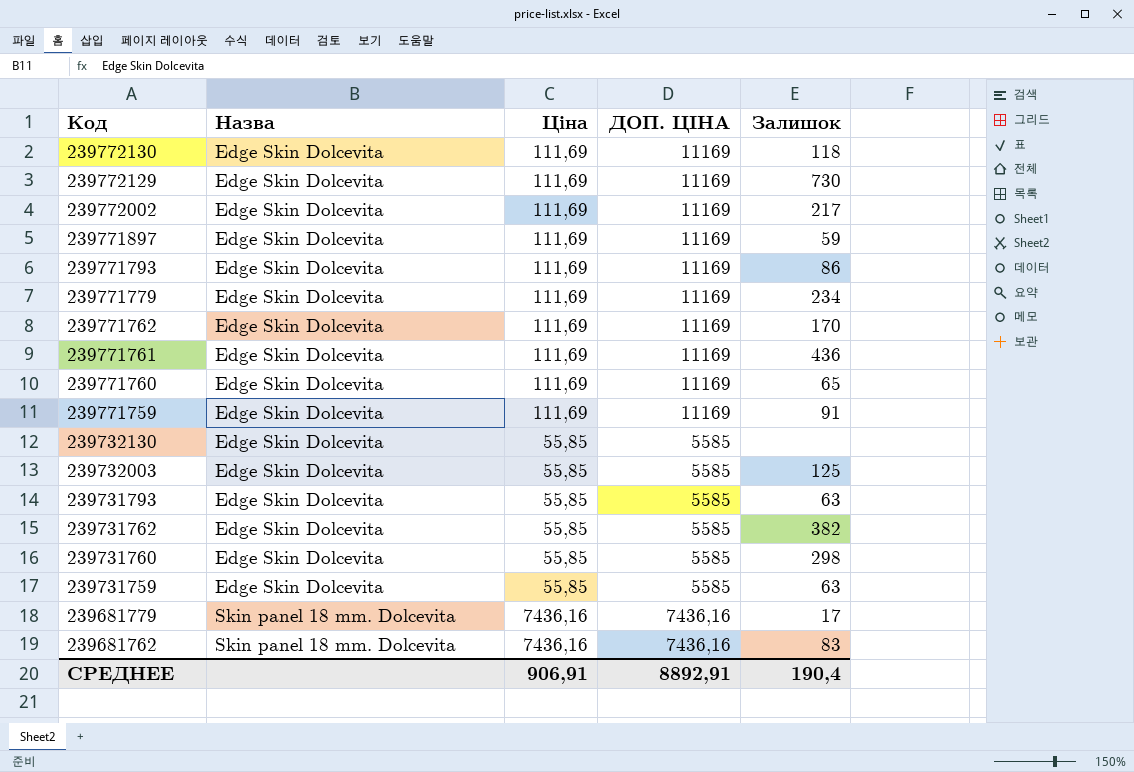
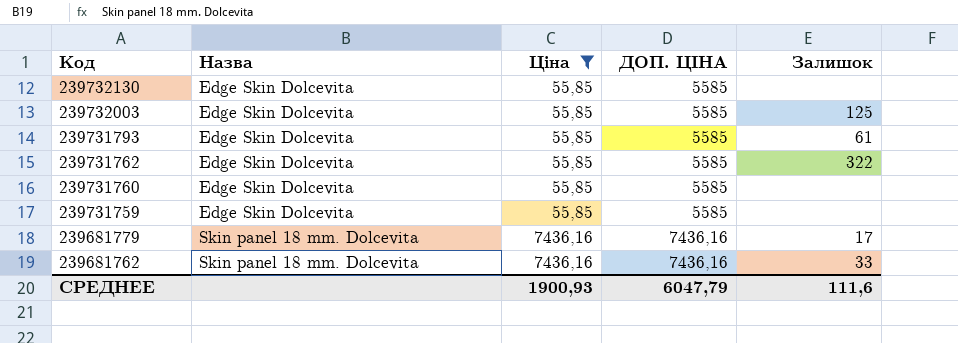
filter: none -> Ціна != 111,69
239731793 | Залишок: 63 -> 61
239731762 | Залишок: 382 -> 322
239731760 | Залишок: 298 -> none
239731759 | Залишок: 63 -> none
239681762 | Залишок: 83 -> 33
СРЕДНЕЕ | Ціна: 906,91 -> 1900,93
СРЕДНЕЕ | ДОП. ЦІНА: 8892,91 -> 6047,79
СРЕДНЕЕ | Залишок: 190,4 -> 111,6

